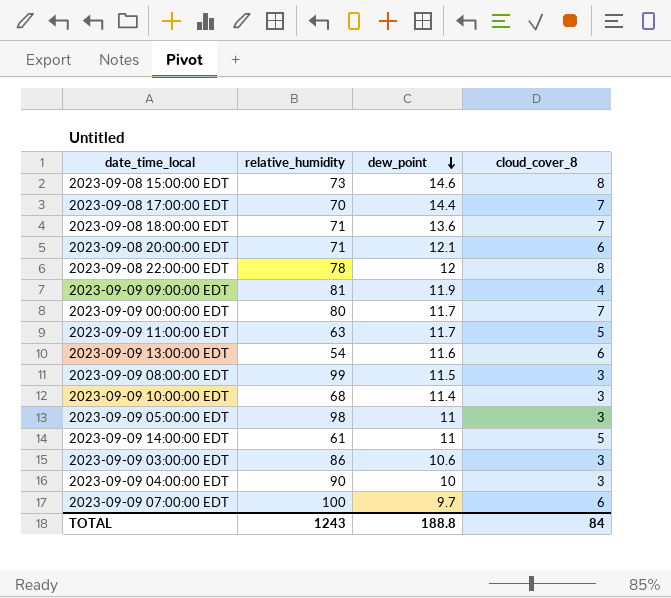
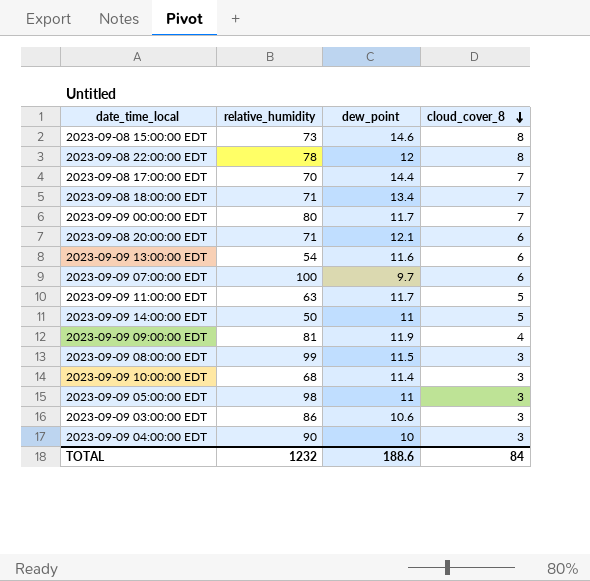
row order: dew_point descending -> cloud_cover_8 descending
2023-09-08 18:00:00 EDT | dew_point: 13.6 -> 13.4
2023-09-09 14:00:00 EDT | relative_humidity: 61 -> 50
TOTAL | relative_humidity: 1243 -> 1232
TOTAL | dew_point: 188.8 -> 188.6

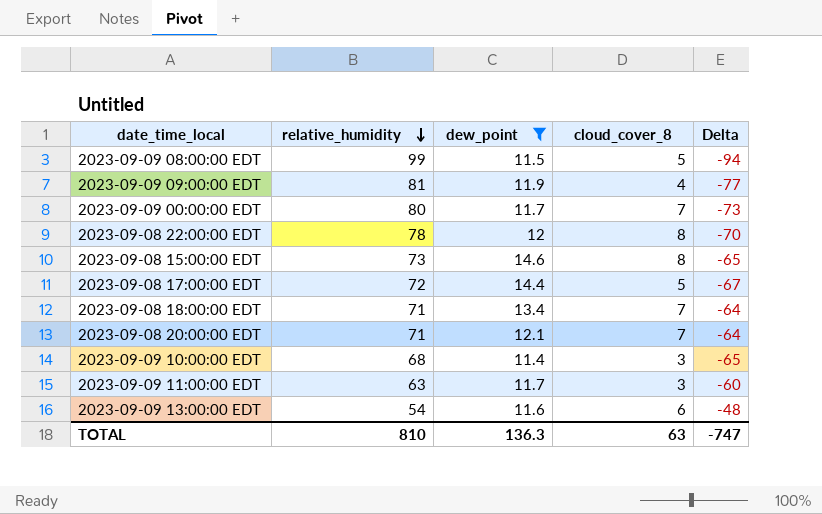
filter: none -> dew_point >= 11.4
row order: cloud_cover_8 descending -> relative_humidity descending
column Delta | formula: none -> [cloud_cover_8] - [relative_humidity]
2023-09-09 08:00:00 EDT | cloud_cover_8: 3 -> 5
2023-09-08 17:00:00 EDT | relative_humidity: 70 -> 72
2023-09-08 17:00:00 EDT | cloud_cover_8: 7 -> 5
2023-09-08 20:00:00 EDT | cloud_cover_8: 6 -> 7
2023-09-09 11:00:00 EDT | cloud_cover_8: 5 -> 3
TOTAL | relative_humidity: 1232 -> 810
TOTAL | dew_point: 188.6 -> 136.3
TOTAL | cloud_cover_8: 84 -> 63

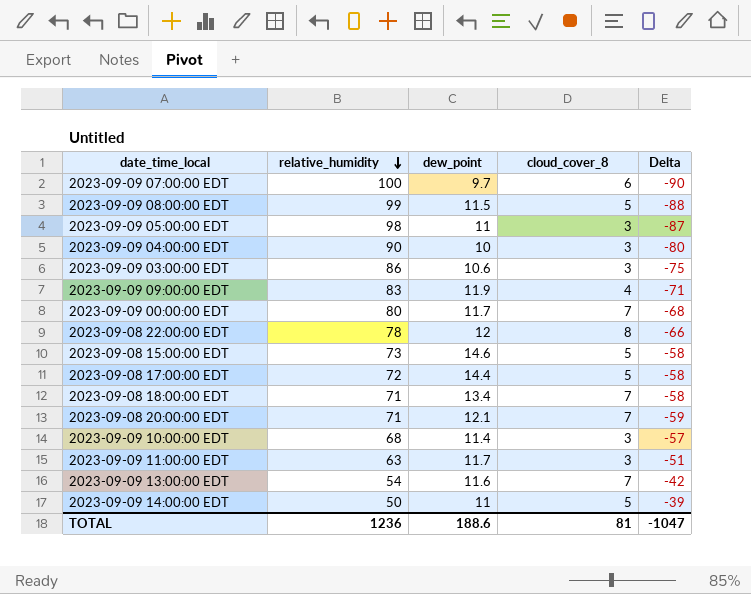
filter: dew_point >= 11.4 -> none
column Delta | formula: [cloud_cover_8] - [relative_humidity] -> [dew_point] - [relative_humidity]
2023-09-09 09:00:00 EDT | relative_humidity: 81 -> 83
2023-09-08 15:00:00 EDT | cloud_cover_8: 8 -> 5
2023-09-09 13:00:00 EDT | cloud_cover_8: 6 -> 7
TOTAL | relative_humidity: 810 -> 1236
TOTAL | dew_point: 136.3 -> 188.6
TOTAL | cloud_cover_8: 63 -> 81
TOTAL | Delta: -747 -> -1047

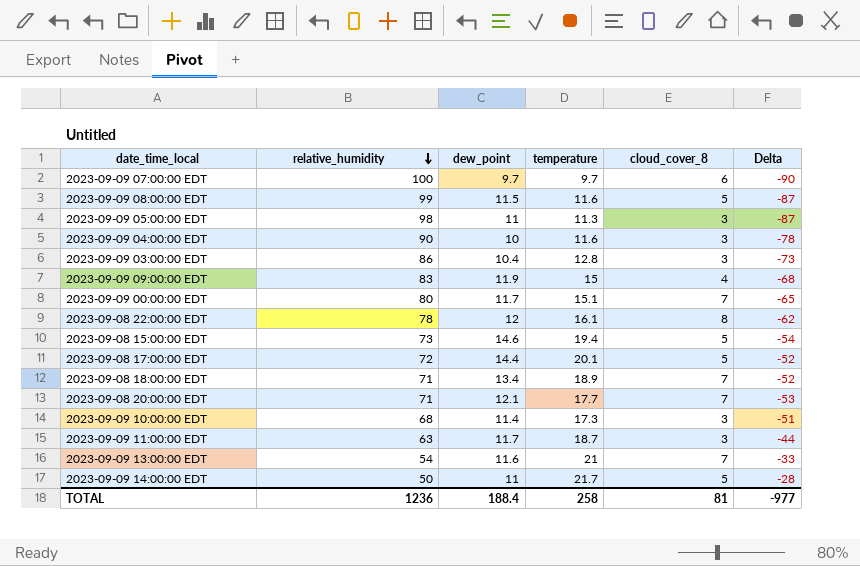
column temperature | position: none -> 4
column Delta | formula: [dew_point] - [relative_humidity] -> [temperature] - [relative_humidity]
2023-09-09 03:00:00 EDT | dew_point: 10.6 -> 10.4
TOTAL | dew_point: 188.6 -> 188.4
TOTAL | Delta: -1047 -> -977

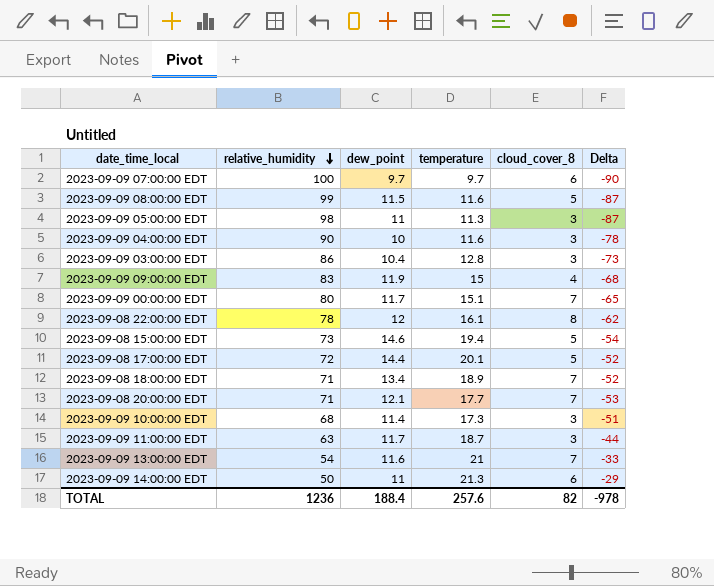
2023-09-09 14:00:00 EDT | temperature: 21.7 -> 21.3
2023-09-09 14:00:00 EDT | cloud_cover_8: 5 -> 6
2023-09-09 14:00:00 EDT | Delta: -28 -> -29
TOTAL | temperature: 258 -> 257.6
TOTAL | cloud_cover_8: 81 -> 82
TOTAL | Delta: -977 -> -978

